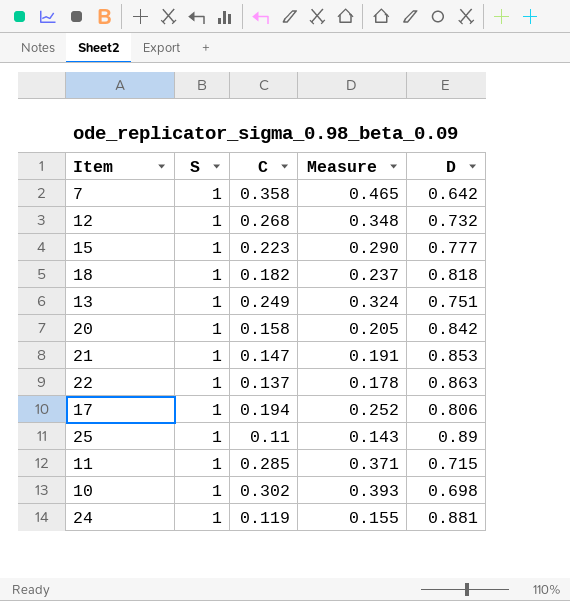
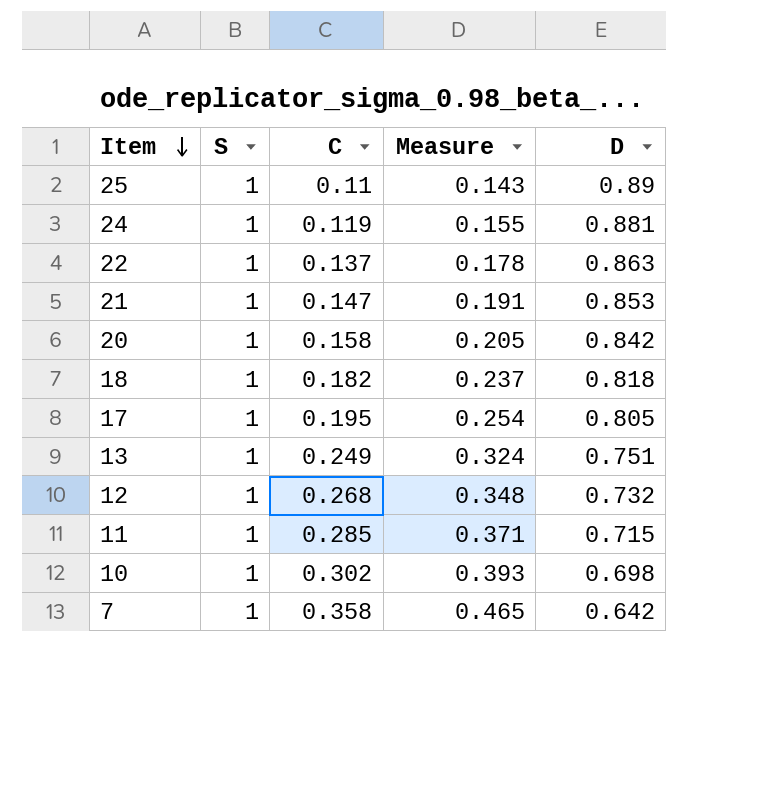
row order: none -> Item descending
row 15: 1 | 0.223 | 0.290 | 0.777 -> none
17 | C: 0.194 -> 0.195
17 | Measure: 0.252 -> 0.254
17 | D: 0.806 -> 0.805

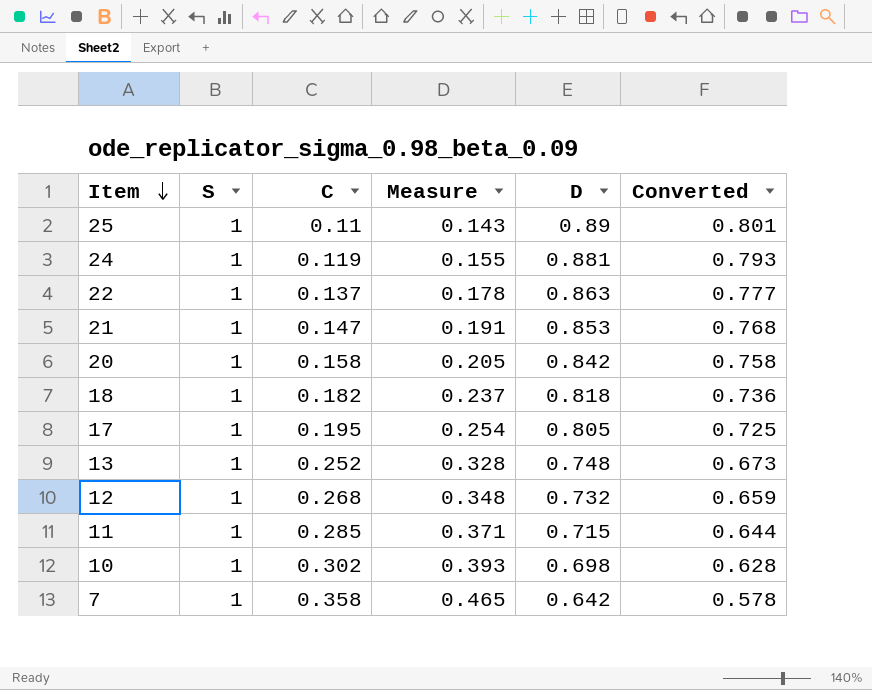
column Converted | formula: none -> [D] * 0.9
13 | C: 0.249 -> 0.252
13 | Measure: 0.324 -> 0.328
13 | D: 0.751 -> 0.748

